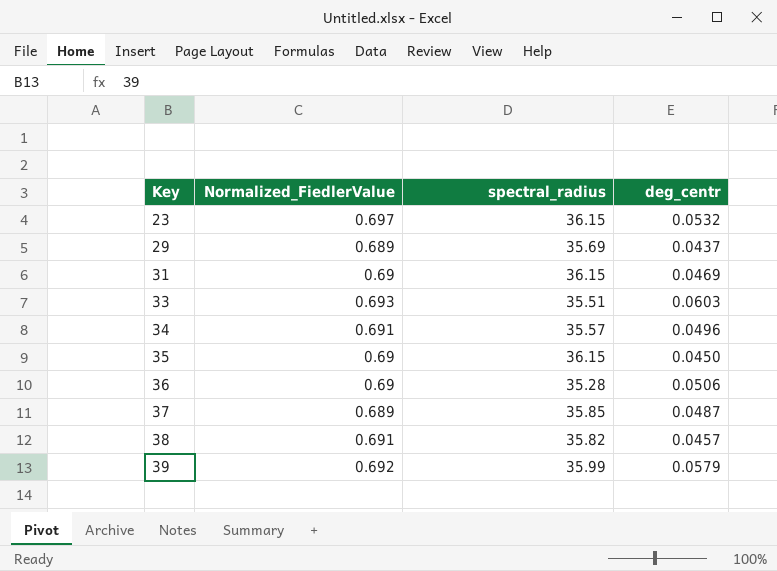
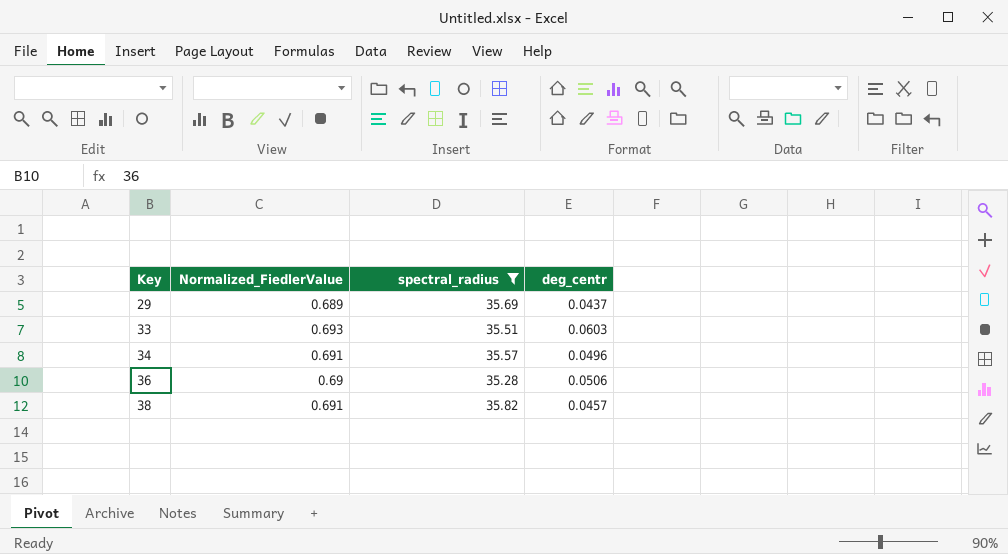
filter: none -> spectral_radius <= 35.82

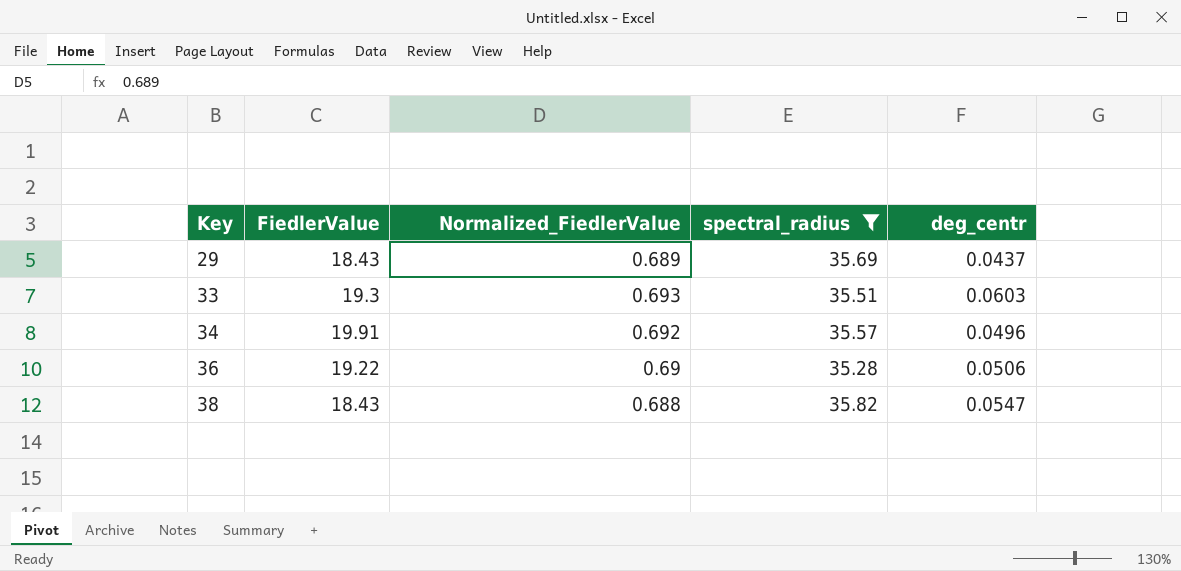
column FiedlerValue | position: none -> 2
34 | Normalized_FiedlerValue: 0.691 -> 0.692
38 | Normalized_FiedlerValue: 0.691 -> 0.688
38 | deg_centr: 0.0457 -> 0.0547

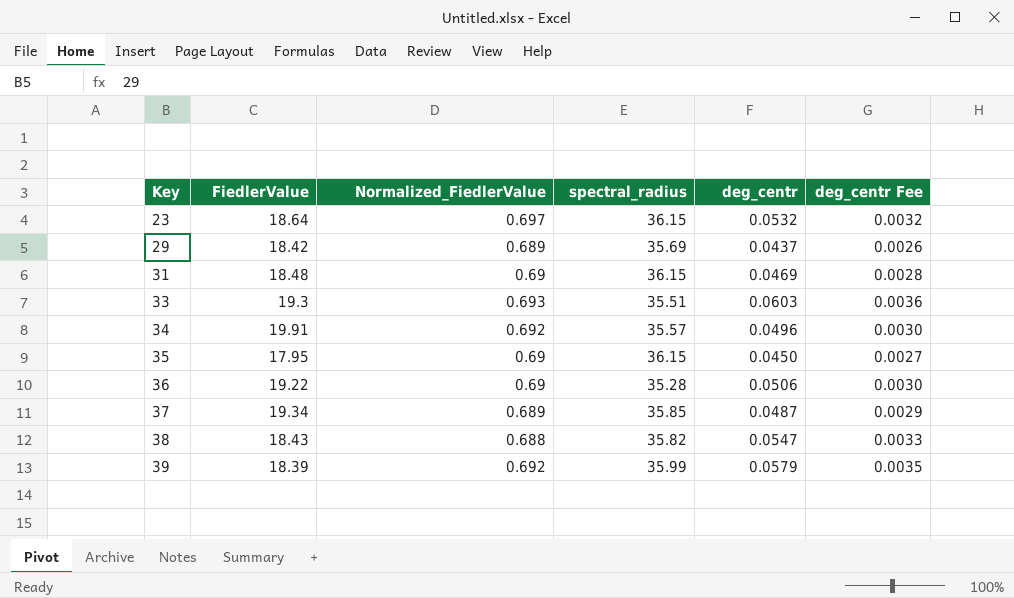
filter: spectral_radius <= 35.82 -> none
column deg_centr Fee | formula: none -> [deg_centr] * 0.06
29 | FiedlerValue: 18.43 -> 18.42

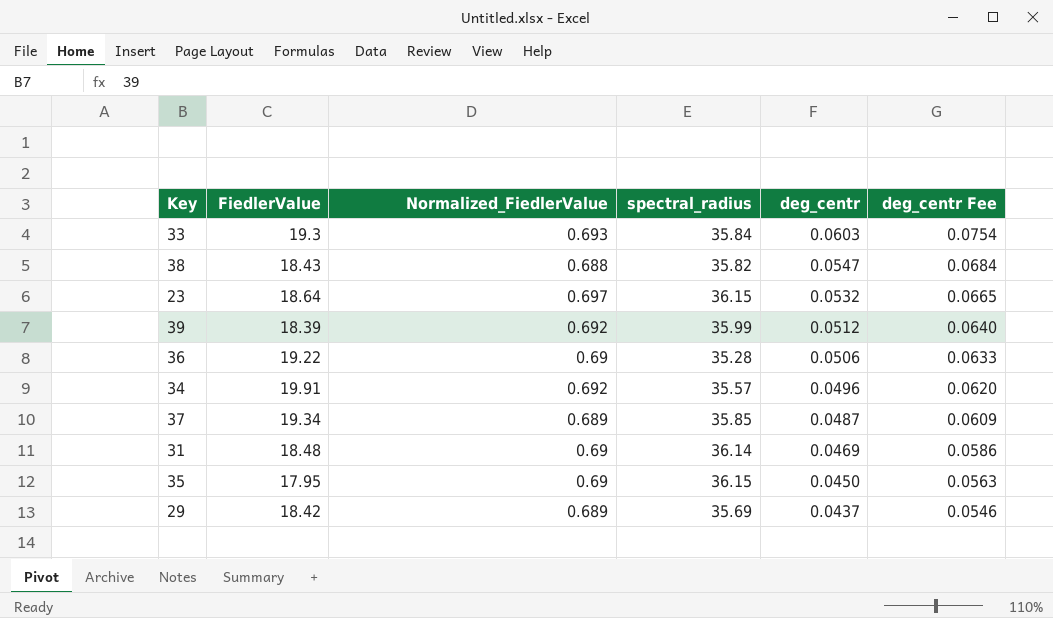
row order: Key ascending -> deg_centr descending
column deg_centr Fee | formula: [deg_centr] * 0.06 -> [deg_centr] * 1.25
33 | spectral_radius: 35.51 -> 35.84
39 | deg_centr: 0.0579 -> 0.0512
31 | spectral_radius: 36.15 -> 36.14

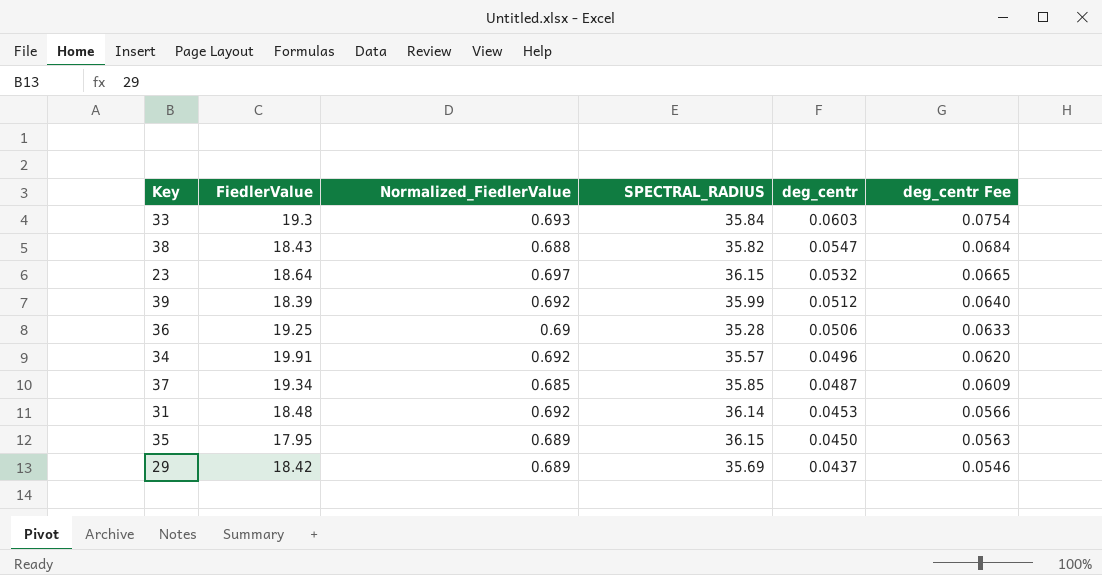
column name: spectral_radius -> SPECTRAL_RADIUS
36 | FiedlerValue: 19.22 -> 19.25
37 | Normalized_FiedlerValue: 0.689 -> 0.685
31 | Normalized_FiedlerValue: 0.69 -> 0.692
31 | deg_centr: 0.0469 -> 0.0453
31 | deg_centr Fee: 0.0586 -> 0.0566
35 | Normalized_FiedlerValue: 0.69 -> 0.689

